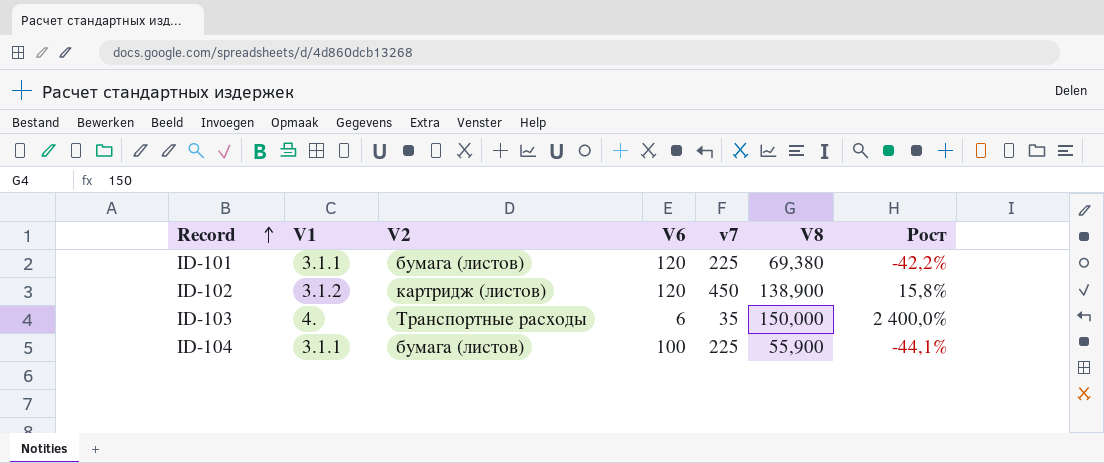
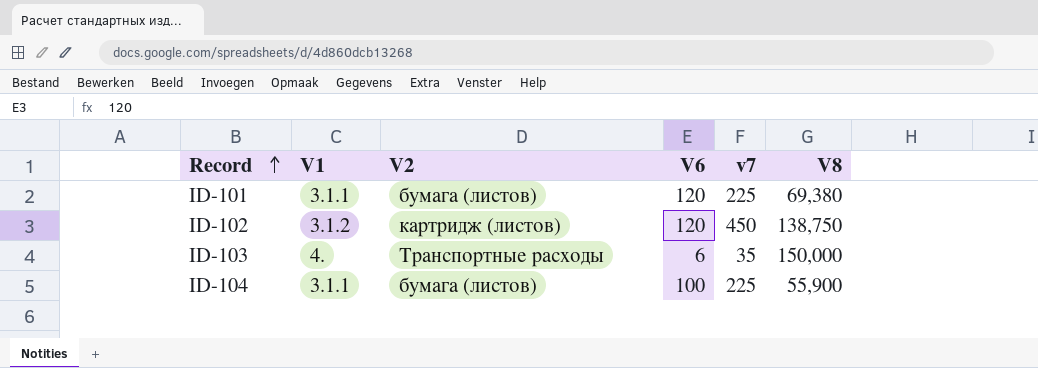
column Рост | formula: ([V8] - [V6]) / [V6] -> none
ID-102 | V8: 138,900 -> 138,750

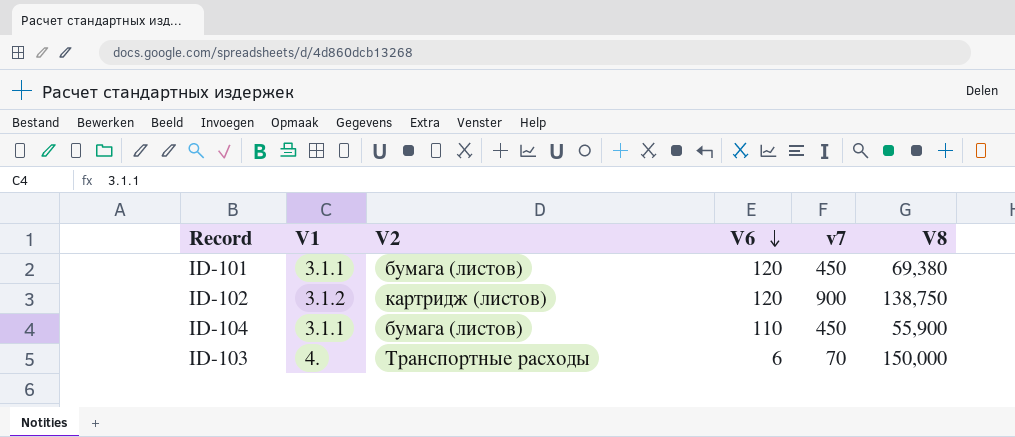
row order: Record ascending -> V6 descending
ID-101 | v7: 225 -> 450
ID-102 | v7: 450 -> 900
ID-104 | V6: 100 -> 110
ID-104 | v7: 225 -> 450
ID-103 | v7: 35 -> 70

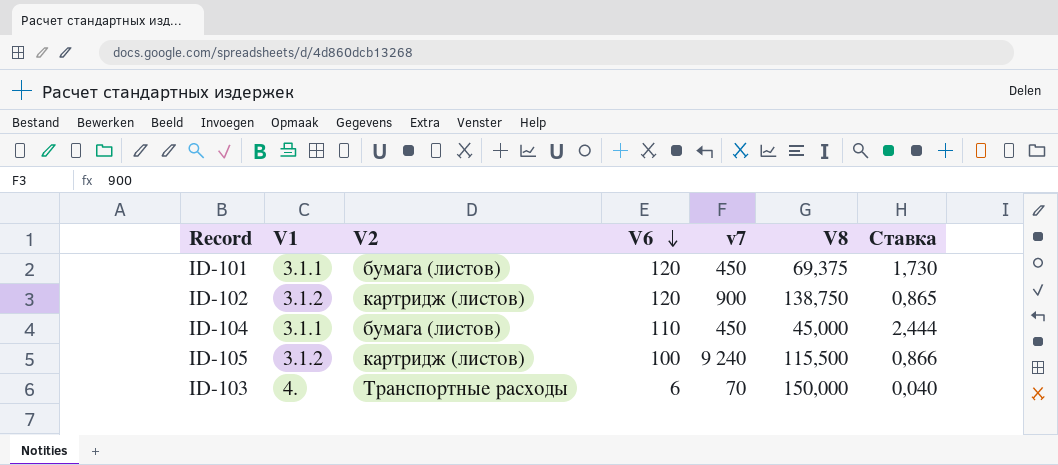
column Ставка | formula: none -> [V6] / [V8]
ID-101 | V8: 69,380 -> 69,375
ID-104 | V8: 55,900 -> 45,000
row ID-105: none -> 3.1.2 | картридж (листов) | 100 | 9 240 | 115,500 | 0,866

